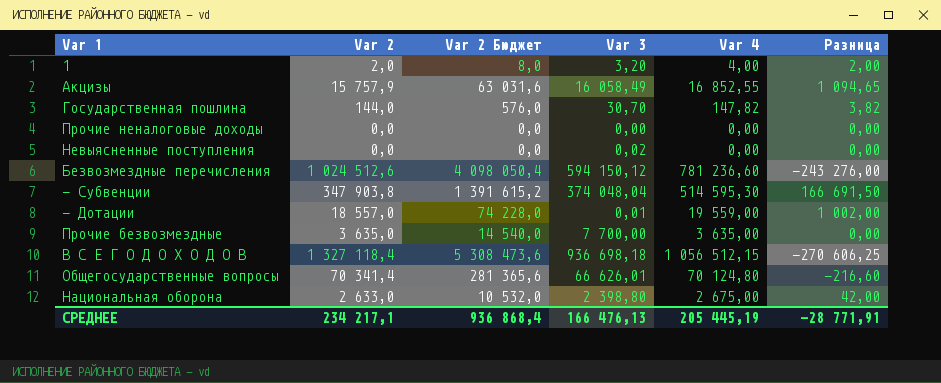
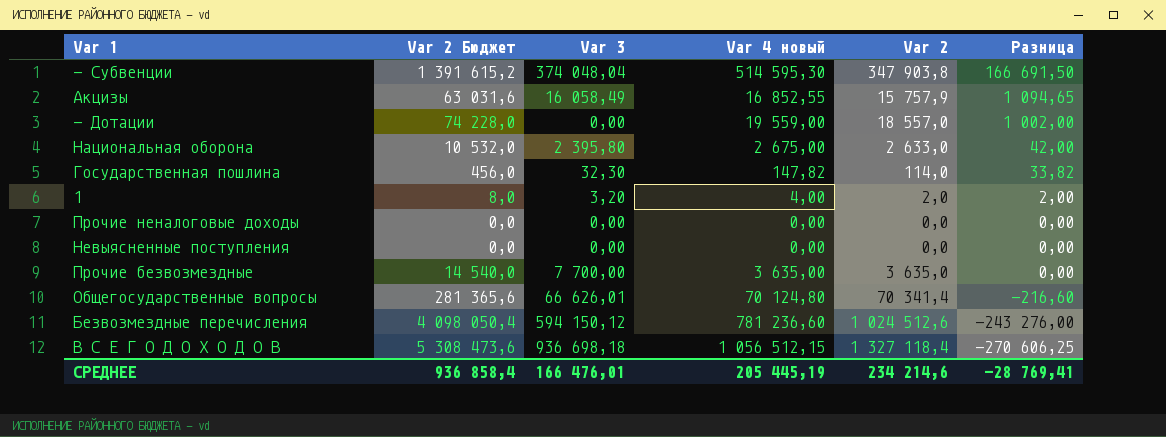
row order: none -> Разница descending
column name: Var 4 -> Var 4 новый
column Var 2 | position: 2 -> 5
- Дотации | Var 3: 0,01 -> 0,00
Национальная оборона | Var 3: 2 398,80 -> 2 395,80
Государственная пошлина | Var 2 Бюджет: 576,0 -> 456,0
Государственная пошлина | Var 3: 30,70 -> 32,30
Государственная пошлина | Var 2: 144,0 -> 114,0
Государственная пошлина | Разница: 3,82 -> 33,82
Невыясненные поступления | Var 3: 0,02 -> 0,00
СРЕДНЕЕ | Var 2 Бюджет: 936 868,4 -> 936 858,4
СРЕДНЕЕ | Var 3: 166 476,13 -> 166 476,01
СРЕДНЕЕ | Var 2: 234 217,1 -> 234 214,6
СРЕДНЕЕ | Разница: -28 771,91 -> -28 769,41

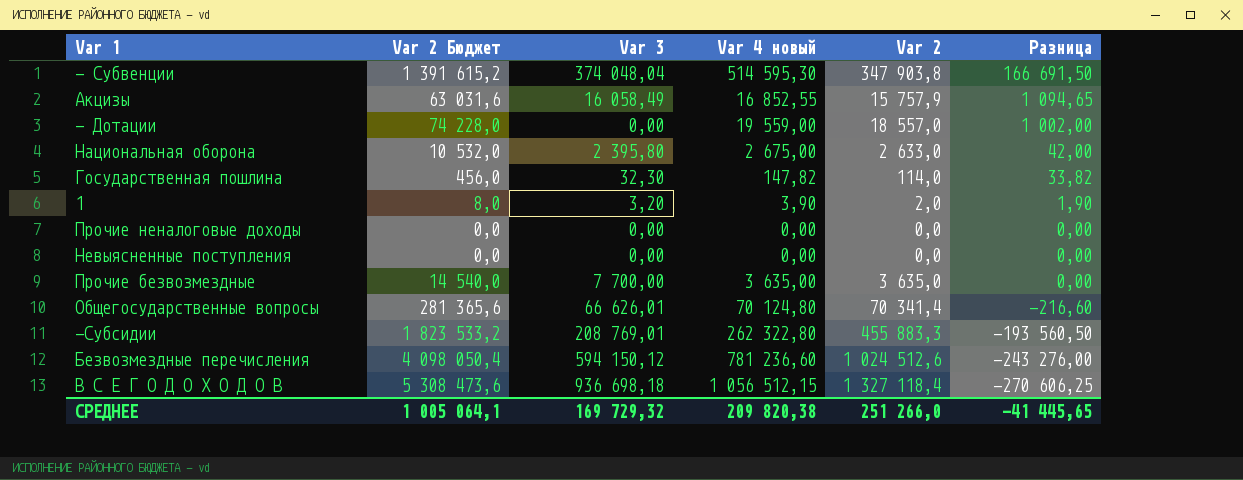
1 | Var 4 новый: 4,00 -> 3,90
1 | Разница: 2,00 -> 1,90
row -Субсидии: none -> 1 823 533,2 | 208 769,01 | 262 322,80 | 455 883,3 | -193 560,50
СРЕДНЕЕ | Var 2 Бюджет: 936 858,4 -> 1 005 064,1
СРЕДНЕЕ | Var 3: 166 476,01 -> 169 729,32
СРЕДНЕЕ | Var 4 новый: 205 445,19 -> 209 820,38
СРЕДНЕЕ | Var 2: 234 214,6 -> 251 266,0
СРЕДНЕЕ | Разница: -28 769,41 -> -41 445,65

